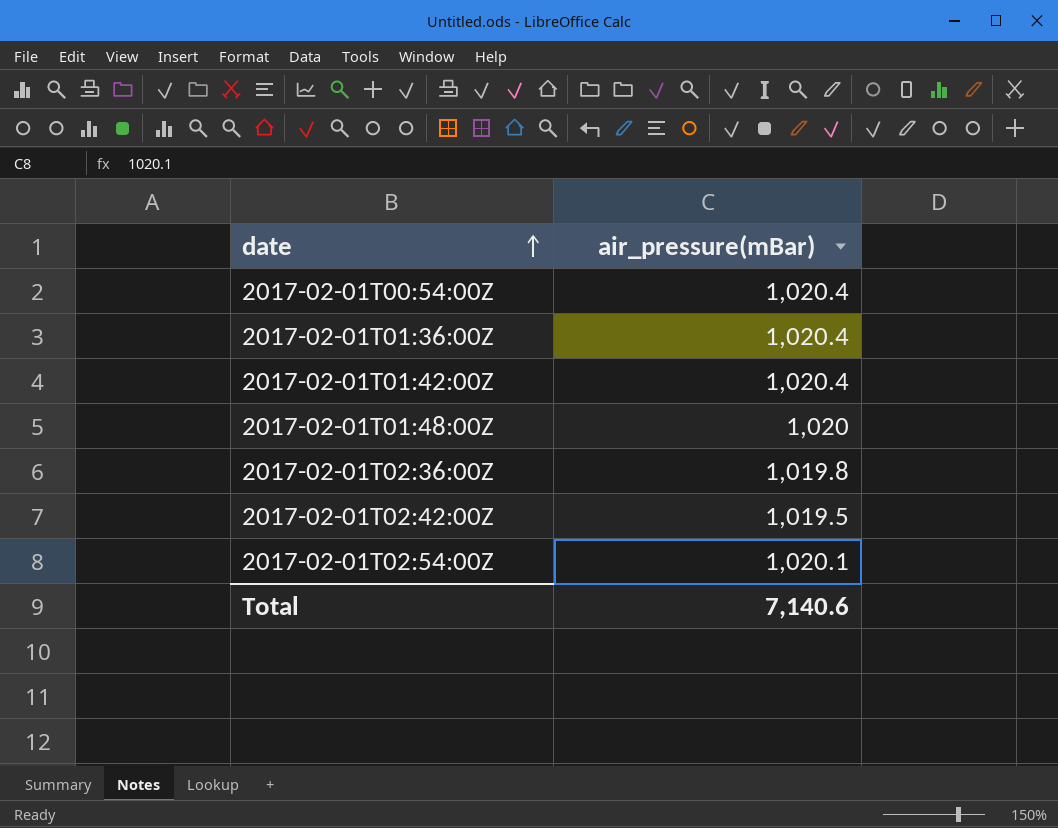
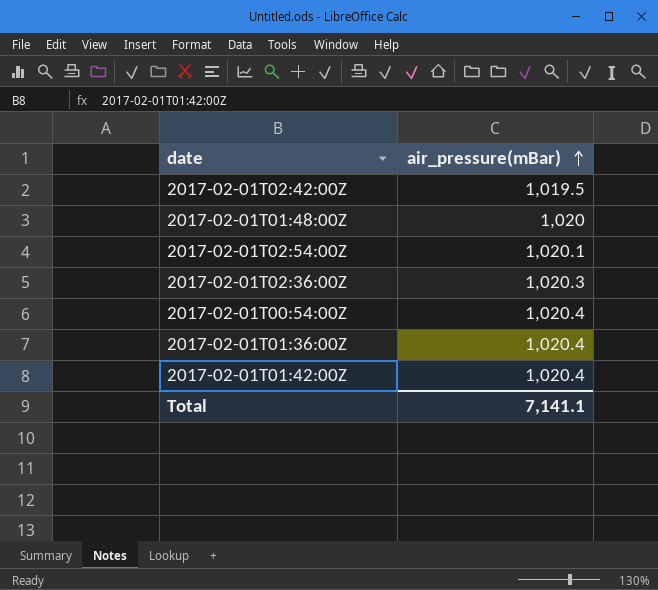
row order: date ascending -> air_pressure(mBar) ascending
2017-02-01T02:36:00Z | air_pressure(mBar): 1,019.8 -> 1,020.3
Total | air_pressure(mBar): 7,140.6 -> 7,141.1

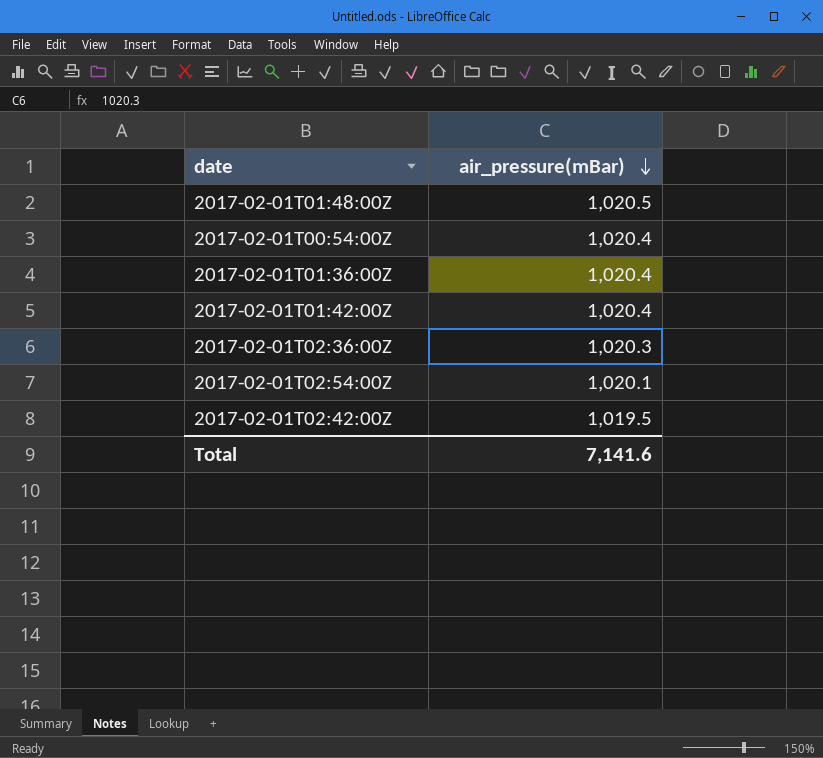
row order: air_pressure(mBar) ascending -> air_pressure(mBar) descending
2017-02-01T01:48:00Z | air_pressure(mBar): 1,020 -> 1,020.5
Total | air_pressure(mBar): 7,141.1 -> 7,141.6

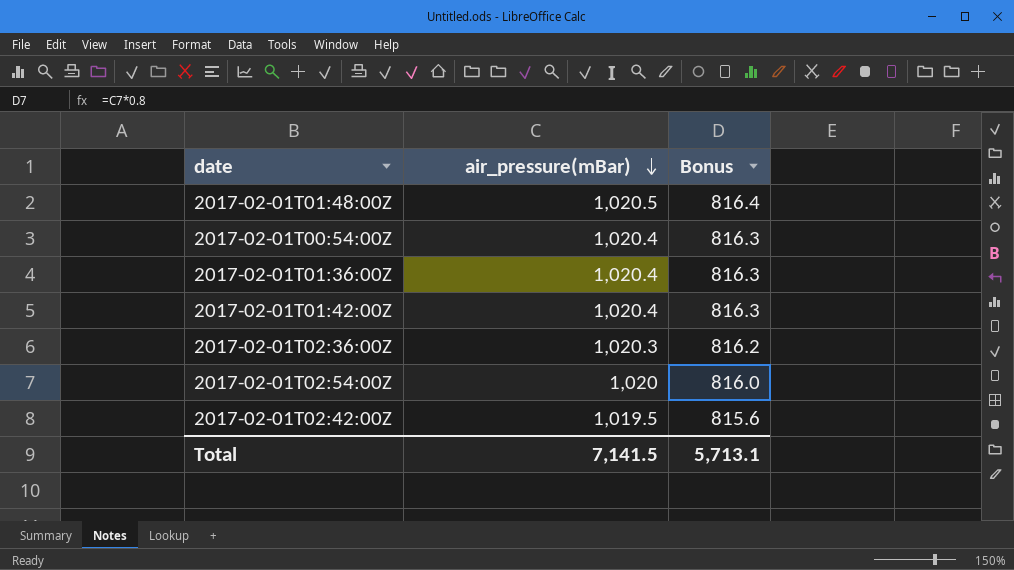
column Bonus | formula: none -> [air_pressure(mBar)] * 0.8
2017-02-01T02:54:00Z | air_pressure(mBar): 1,020.1 -> 1,020
Total | air_pressure(mBar): 7,141.6 -> 7,141.5

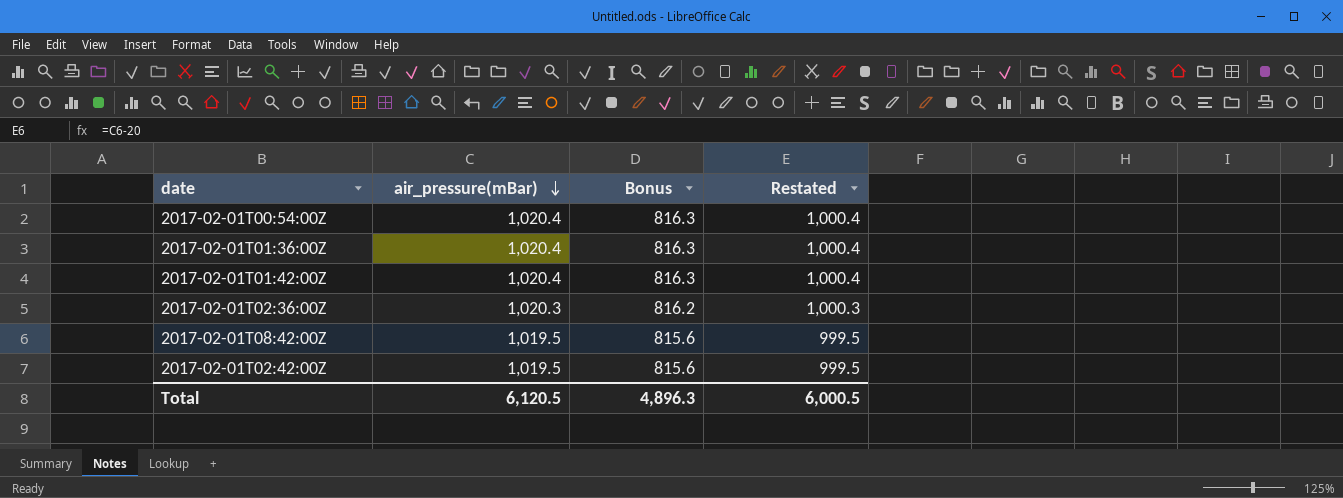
column Restated | formula: none -> [air_pressure(mBar)] - 20
row 2017-02-01T01:48:00Z: 1,020.5 | 816.4 -> none
row 2017-02-01T02:54:00Z: 1,020 | 816.0 -> none
row 2017-02-01T08:42:00Z: none -> 1,019.5 | 815.6 | 999.5
Total | air_pressure(mBar): 7,141.5 -> 6,120.5
Total | Bonus: 5,713.1 -> 4,896.3

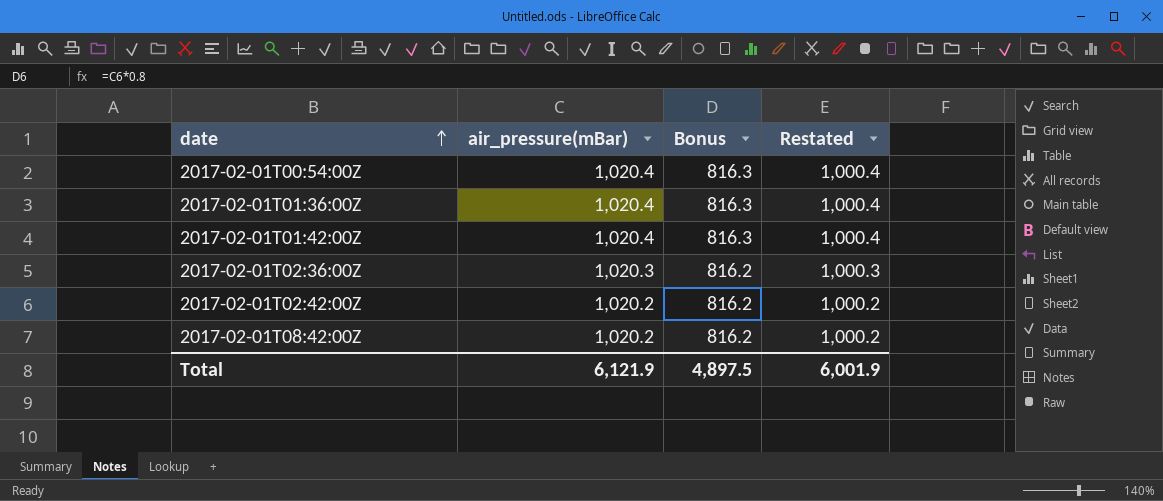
row order: air_pressure(mBar) descending -> date ascending
2017-02-01T02:42:00Z | air_pressure(mBar): 1,019.5 -> 1,020.2
2017-02-01T02:42:00Z | Bonus: 815.6 -> 816.2
2017-02-01T02:42:00Z | Restated: 999.5 -> 1,000.2
2017-02-01T08:42:00Z | air_pressure(mBar): 1,019.5 -> 1,020.2
2017-02-01T08:42:00Z | Bonus: 815.6 -> 816.2
2017-02-01T08:42:00Z | Restated: 999.5 -> 1,000.2
Total | air_pressure(mBar): 6,120.5 -> 6,121.9
Total | Bonus: 4,896.3 -> 4,897.5
Total | Restated: 6,000.5 -> 6,001.9

